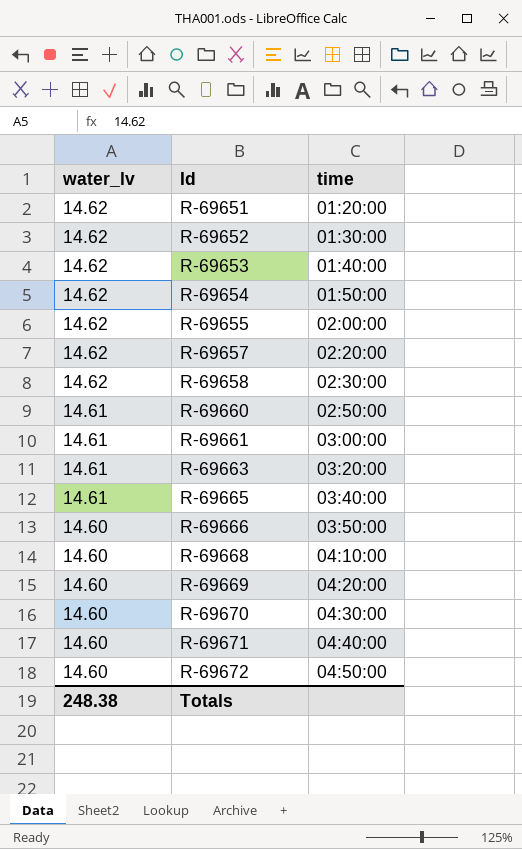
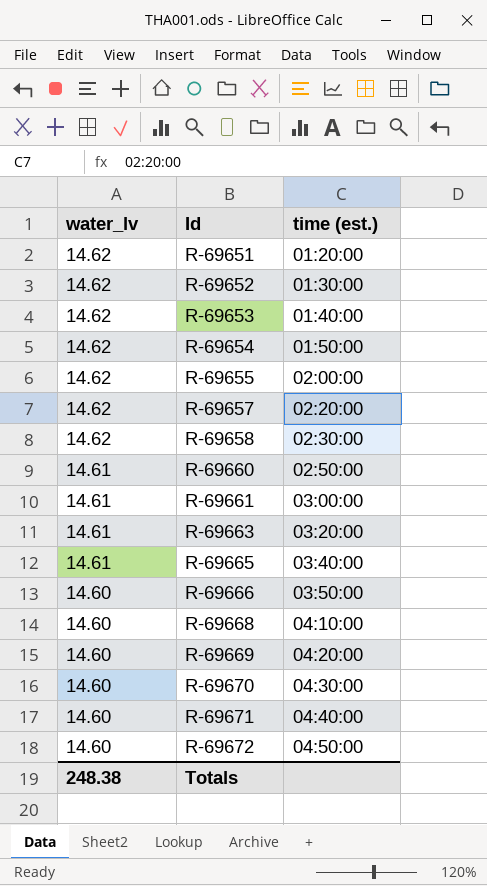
column name: time -> time (est.)

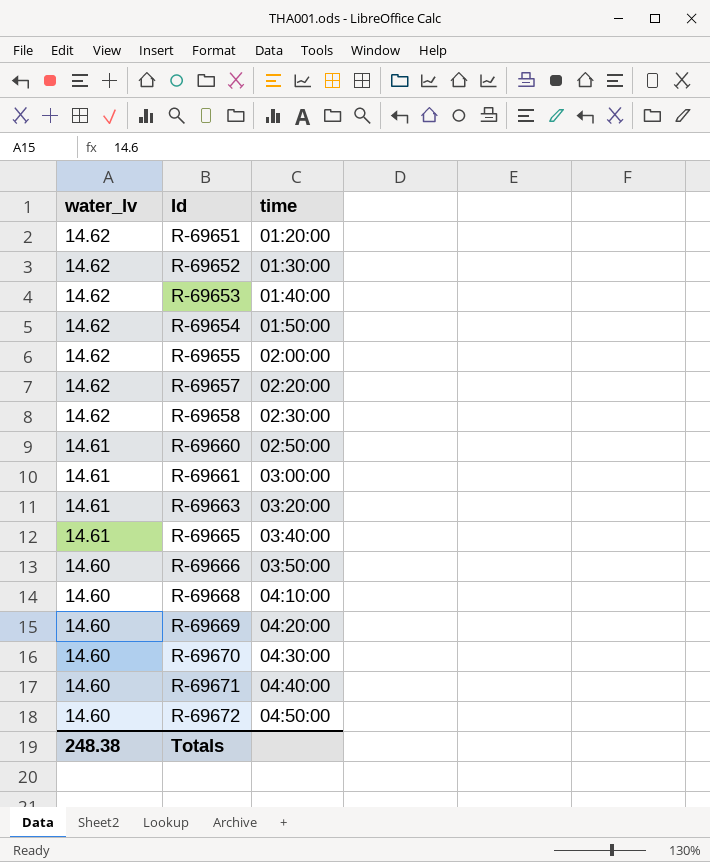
column name: time (est.) -> time

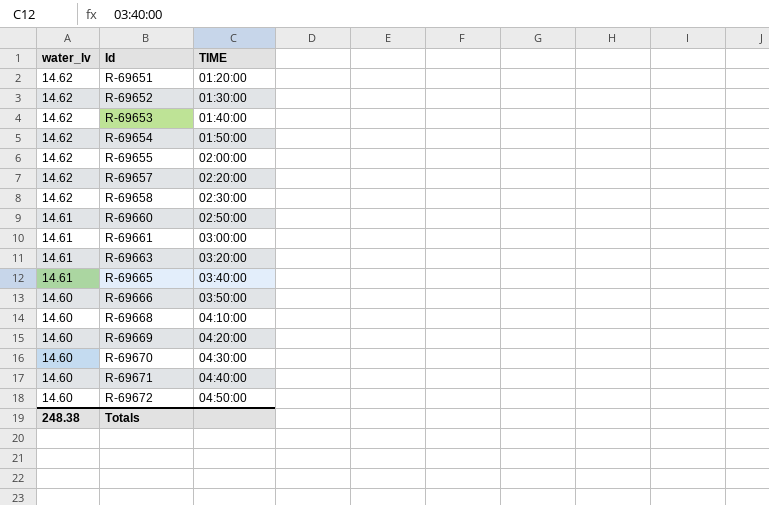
column name: time -> TIME

